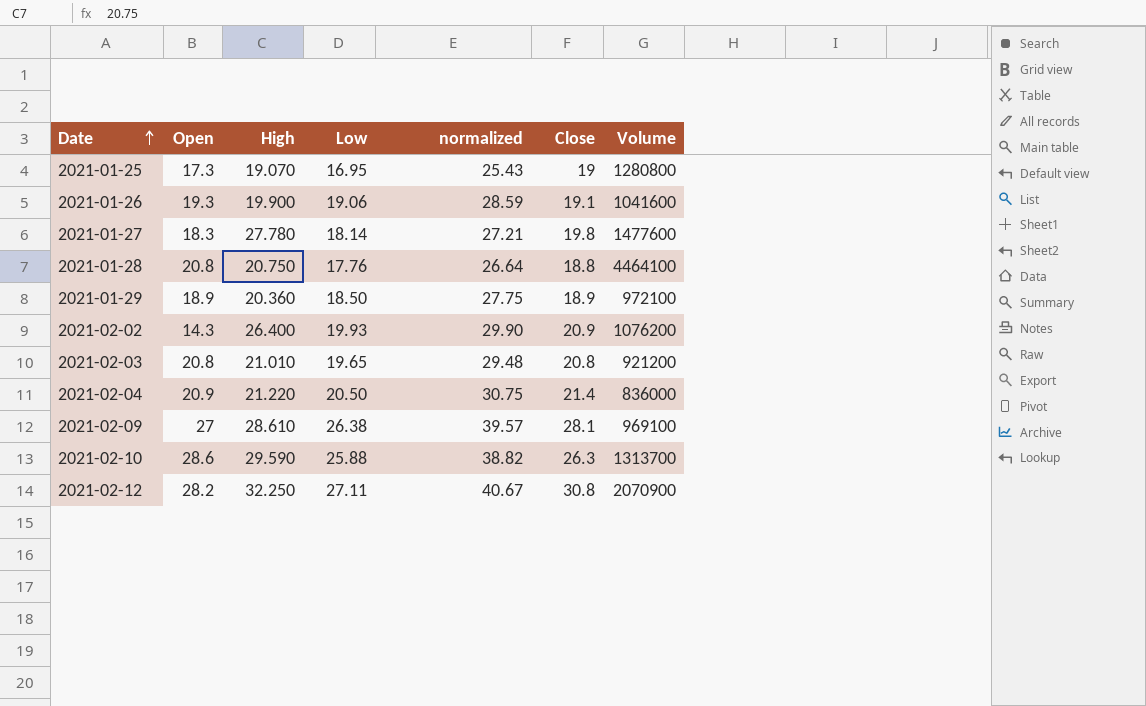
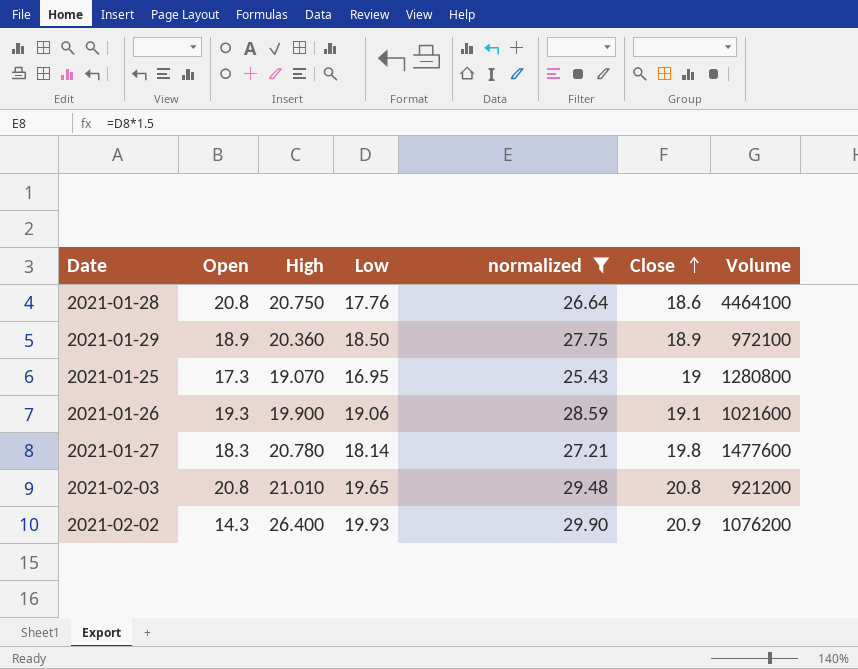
filter: none -> normalized <= 29.90
row order: Date ascending -> Close ascending
2021-01-28 | Close: 18.8 -> 18.6
2021-01-26 | Volume: 1041600 -> 1021600
2021-01-27 | High: 27.780 -> 20.780

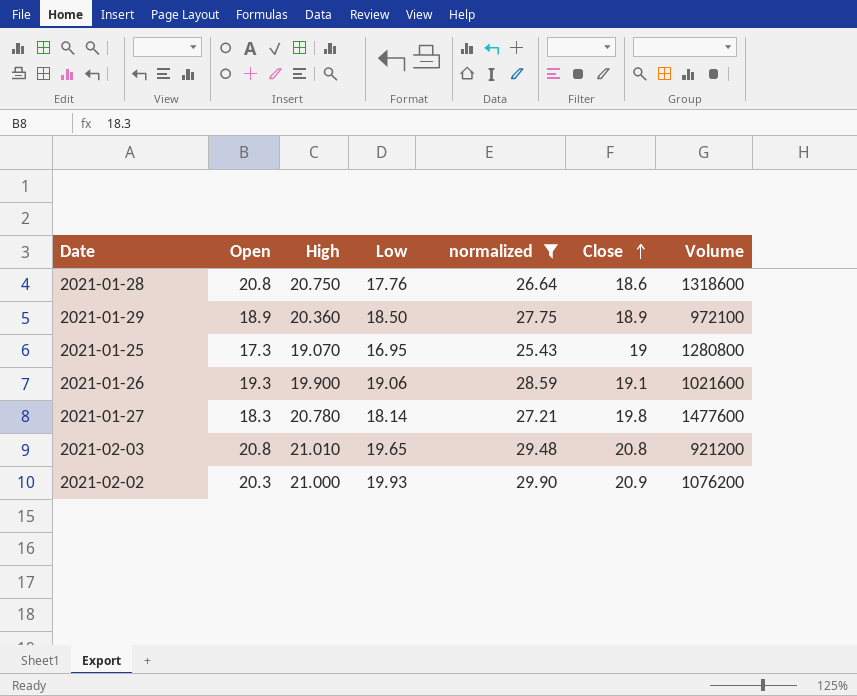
2021-01-28 | Volume: 4464100 -> 1318600
2021-02-02 | Open: 14.3 -> 20.3
2021-02-02 | High: 26.400 -> 21.000

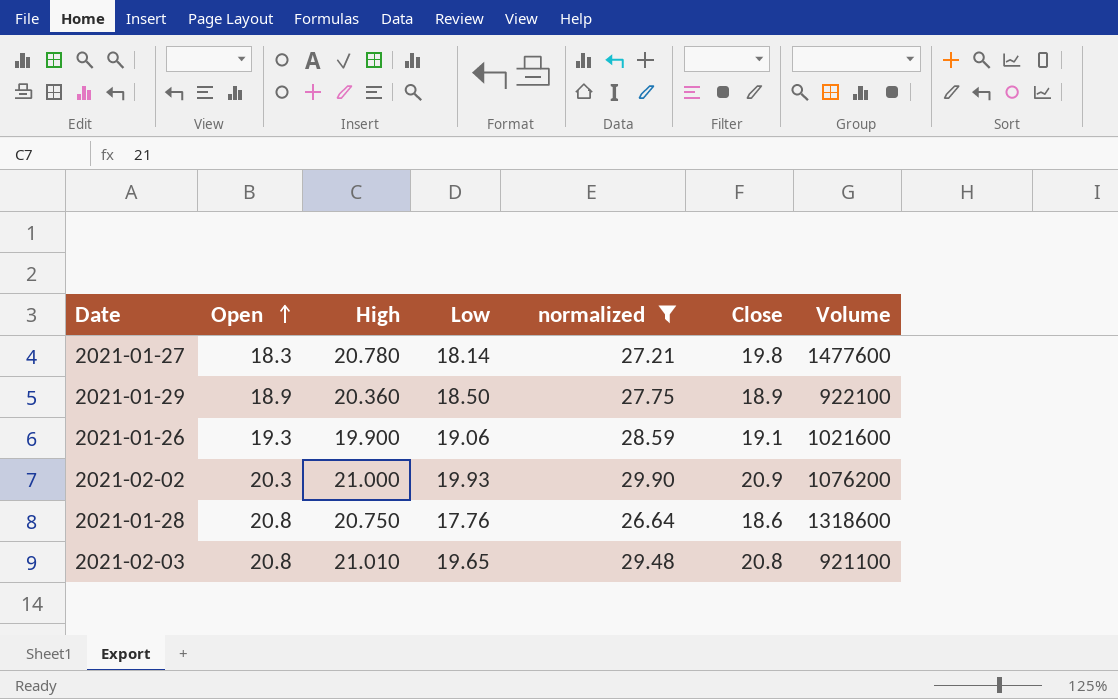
row order: Close ascending -> Open ascending
row 2021-01-25: 17.3 | 19.070 | 16.95 | 25.43 | 19 | 1280800 -> none
2021-01-29 | Volume: 972100 -> 922100
2021-02-03 | Volume: 921200 -> 921100

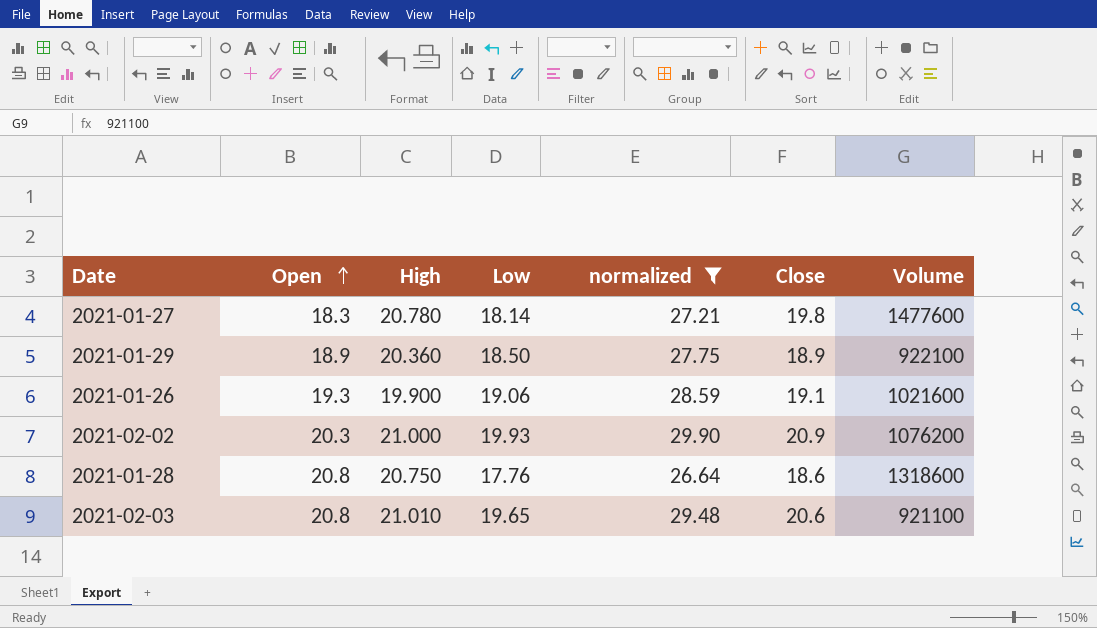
2021-02-03 | Close: 20.8 -> 20.6

